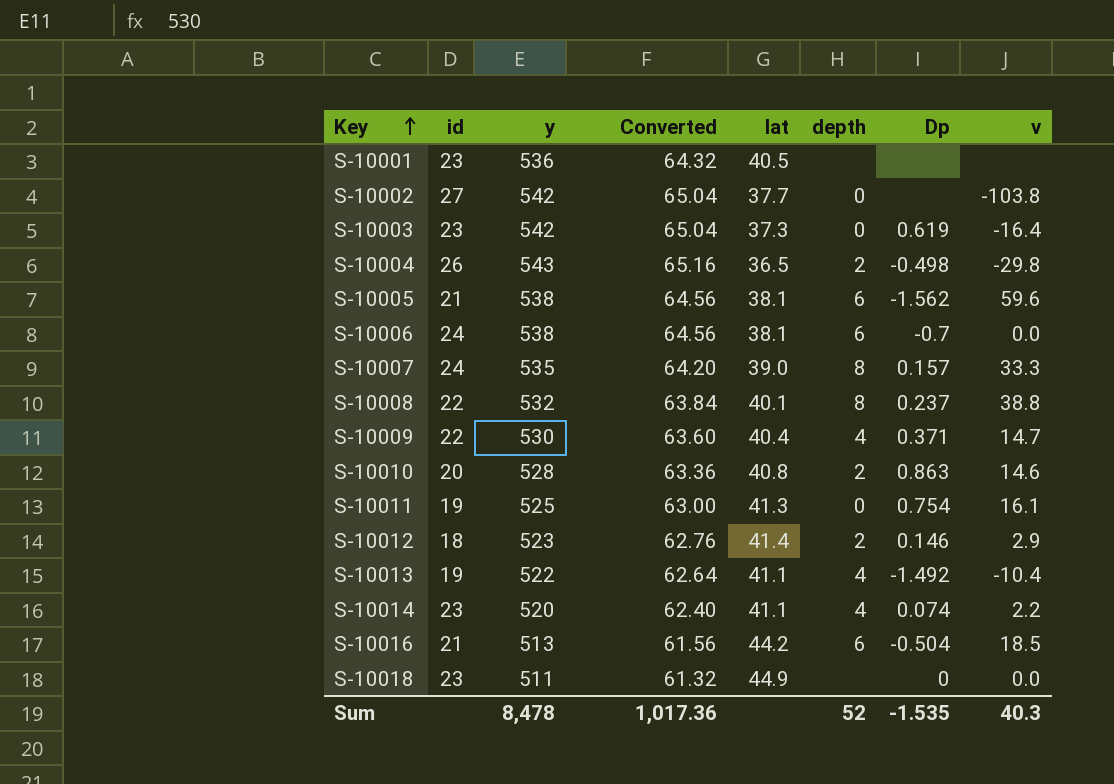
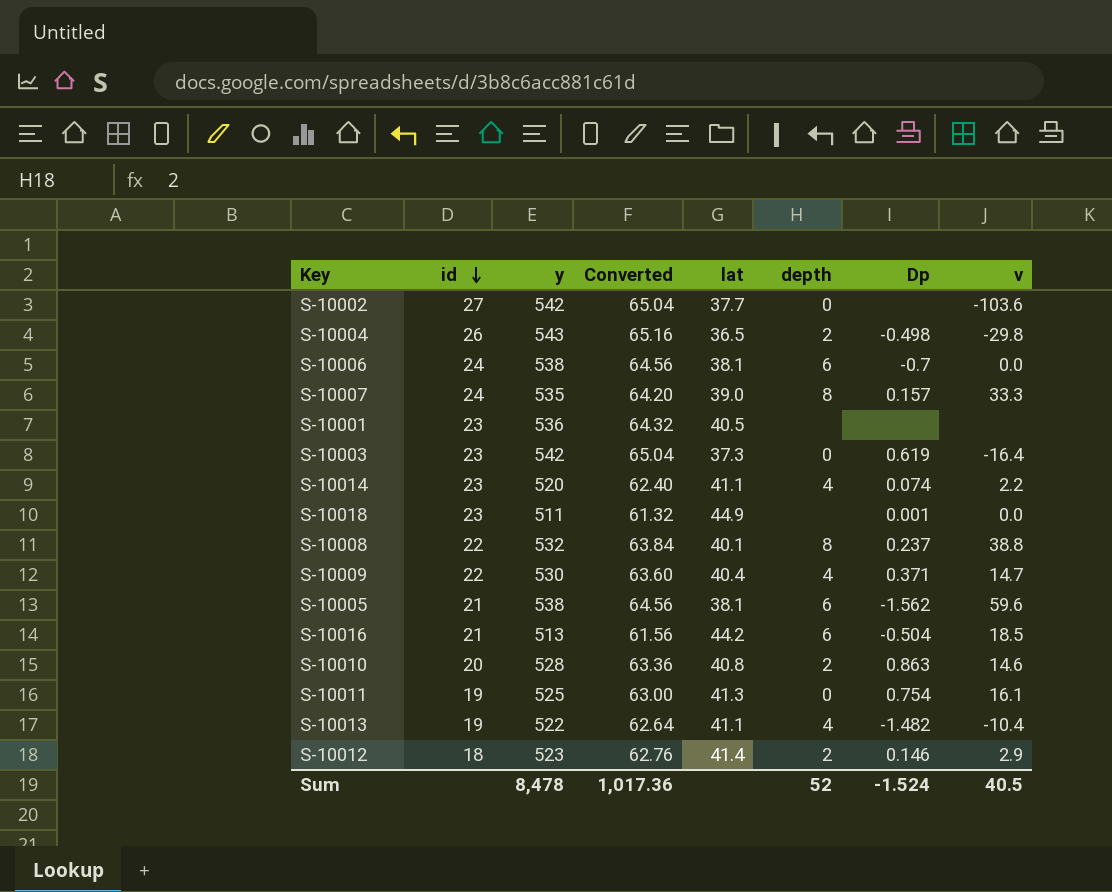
row order: Key ascending -> id descending
S-10002 | v: -103.8 -> -103.6
S-10018 | Dp: 0 -> 0.001
S-10013 | Dp: -1.492 -> -1.482
Sum | Dp: -1.535 -> -1.524
Sum | v: 40.3 -> 40.5

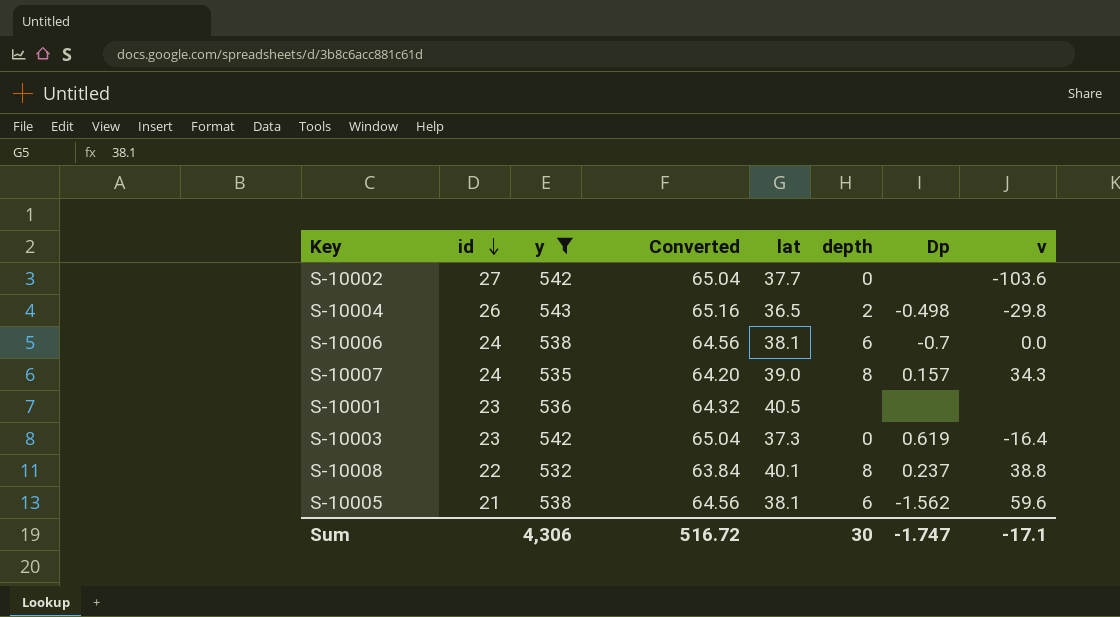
filter: none -> y >= 532
S-10007 | v: 33.3 -> 34.3
Sum | y: 8,478 -> 4,306
Sum | Converted: 1,017.36 -> 516.72
Sum | depth: 52 -> 30
Sum | Dp: -1.524 -> -1.747
Sum | v: 40.5 -> -17.1

